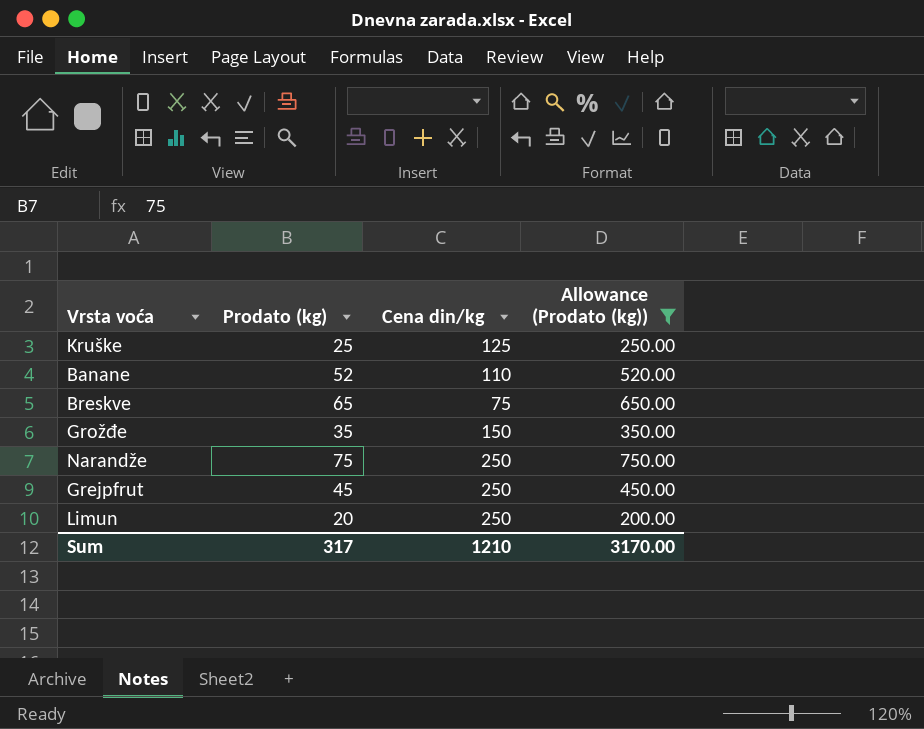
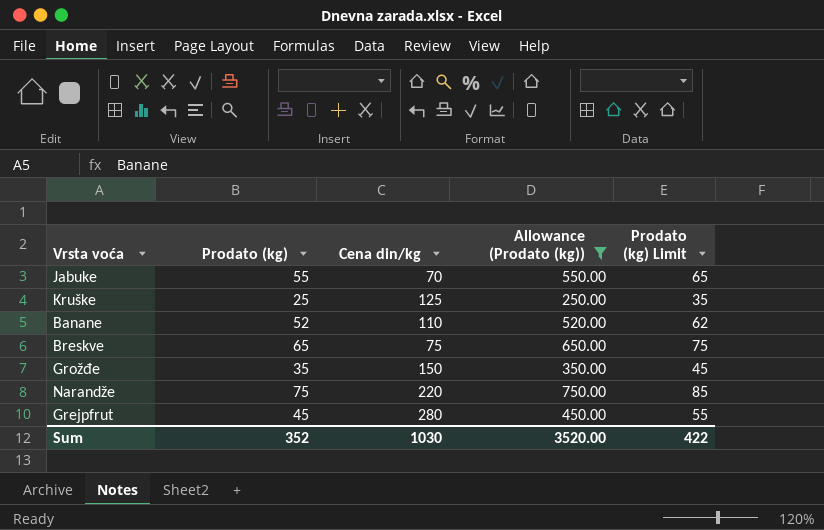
column Prodato (kg) Limit | formula: none -> [Prodato (kg)] + 10
row Limun: 20 | 250 | 200.00 -> none
row Jabuke: none -> 55 | 70 | 550.00 | 65
Narandže | Cena din/kg: 250 -> 220
Grejpfrut | Cena din/kg: 250 -> 280
Sum | Prodato (kg): 317 -> 352
Sum | Cena din/kg: 1210 -> 1030
Sum | Allowance (Prodato (kg)): 3170.00 -> 3520.00

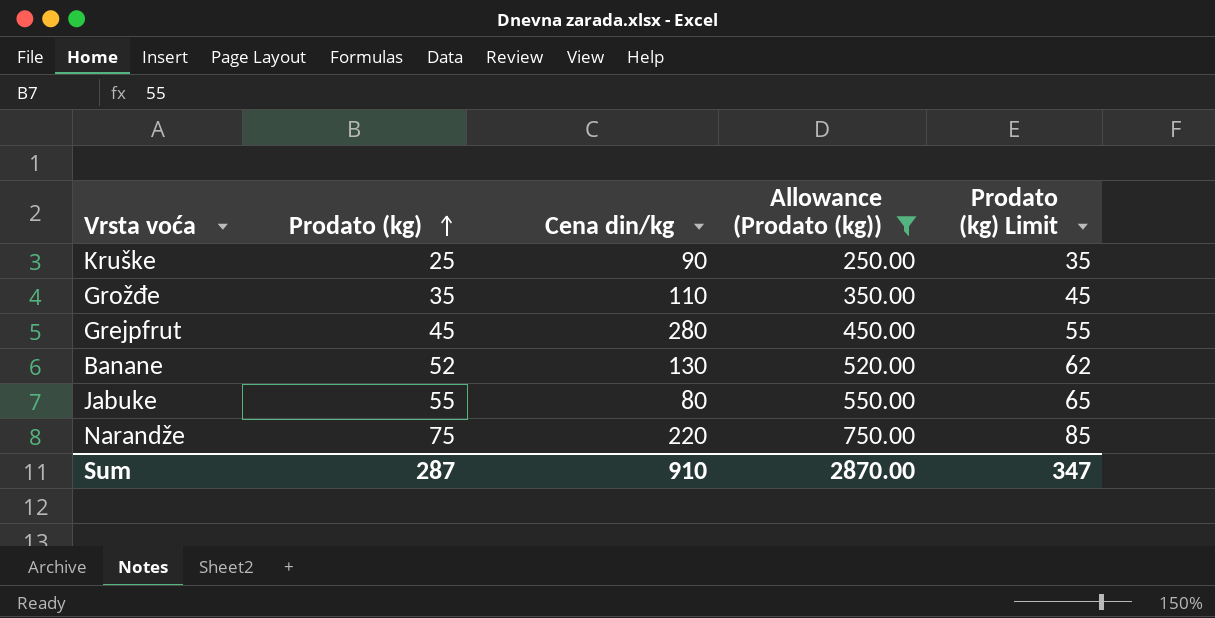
row order: none -> Prodato (kg) ascending
row Breskve: 65 | 75 | 650.00 | 75 -> none
Kruške | Cena din/kg: 125 -> 90
Grožđe | Cena din/kg: 150 -> 110
Banane | Cena din/kg: 110 -> 130
Jabuke | Cena din/kg: 70 -> 80
Sum | Prodato (kg): 352 -> 287
Sum | Cena din/kg: 1030 -> 910
Sum | Allowance (Prodato (kg)): 3520.00 -> 2870.00
Sum | Prodato (kg) Limit: 422 -> 347

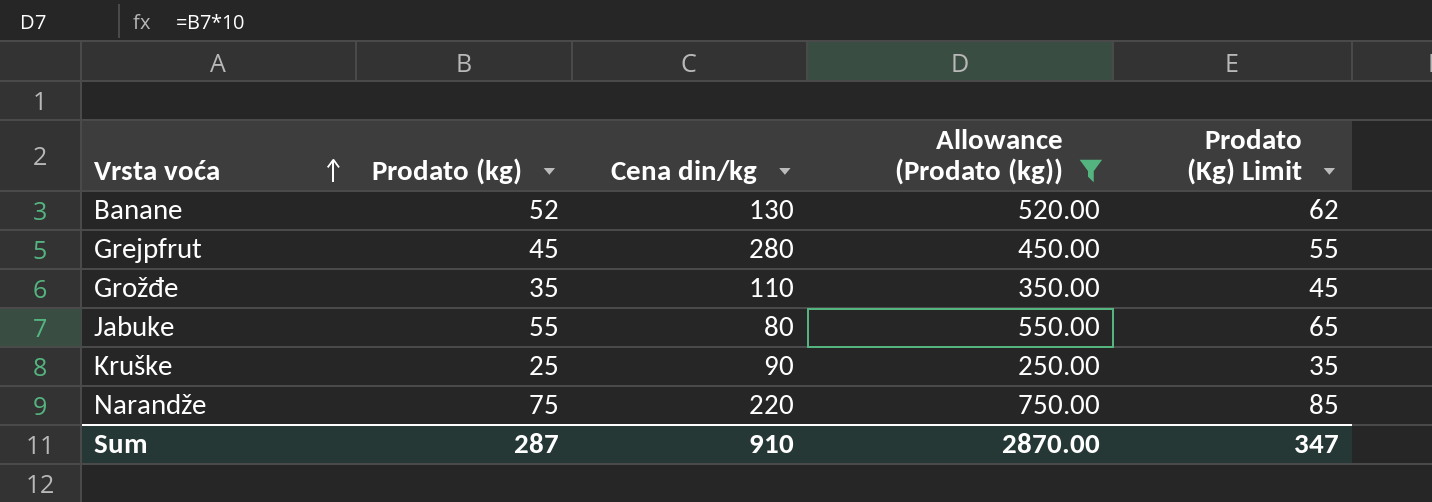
row order: Prodato (kg) ascending -> Vrsta voća ascending
column name: Prodato (kg) Limit -> Prodato (Kg) Limit

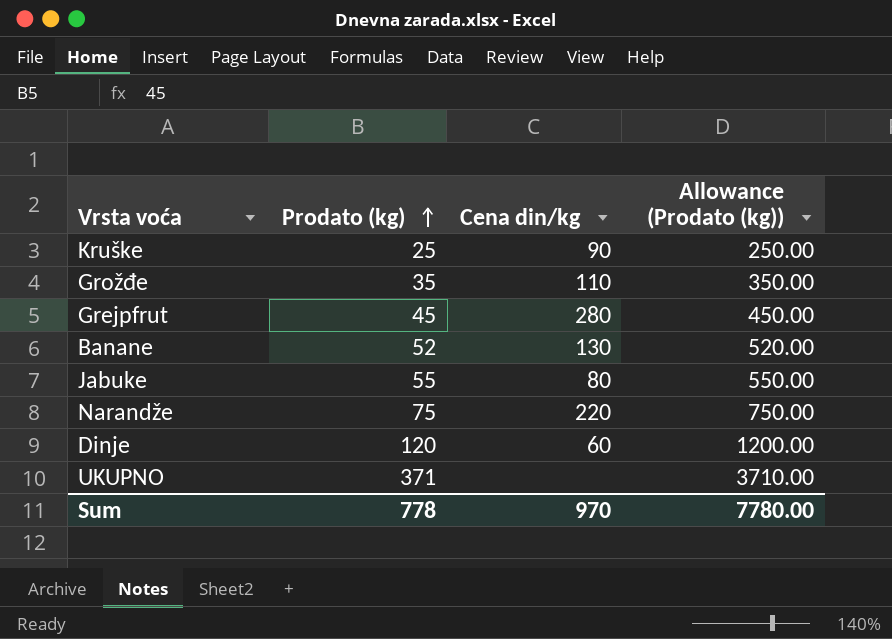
filter: Allowance (Prodato (kg)) <= 750.00 -> none
row order: Vrsta voća ascending -> Prodato (kg) ascending
column Prodato (Kg) Limit | formula: [Prodato (kg)] + 10 -> none
Sum | Prodato (kg): 287 -> 778
Sum | Cena din/kg: 910 -> 970
Sum | Allowance (Prodato (kg)): 2870.00 -> 7780.00

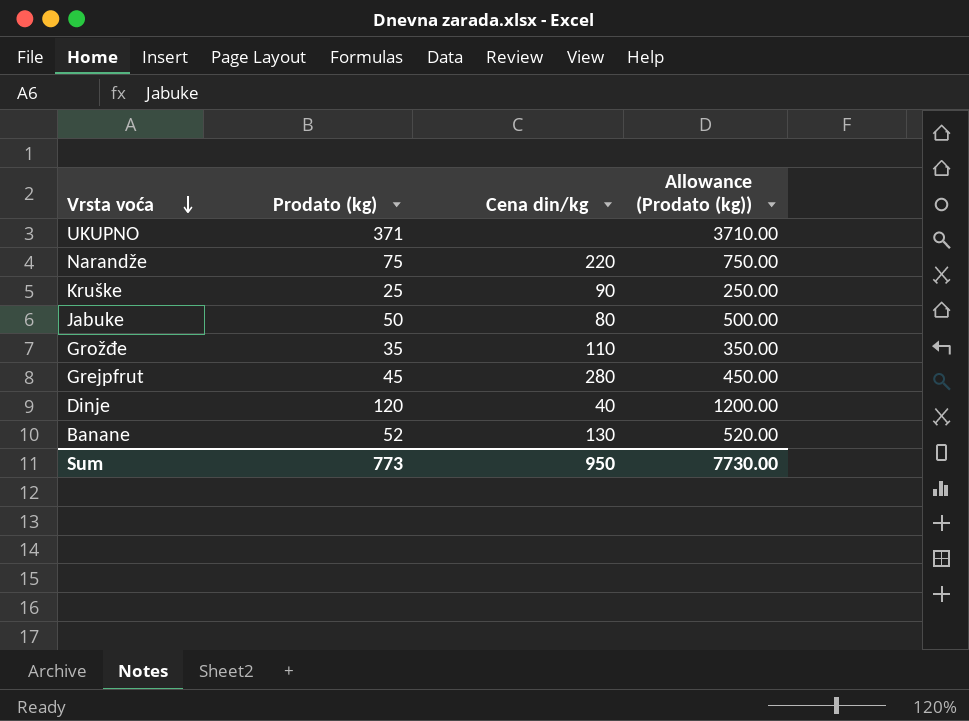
row order: Prodato (kg) ascending -> Vrsta voća descending
Jabuke | Prodato (kg): 55 -> 50
Jabuke | Allowance (Prodato (kg)): 550.00 -> 500.00
Dinje | Cena din/kg: 60 -> 40
Sum | Prodato (kg): 778 -> 773
Sum | Cena din/kg: 970 -> 950
Sum | Allowance (Prodato (kg)): 7780.00 -> 7730.00

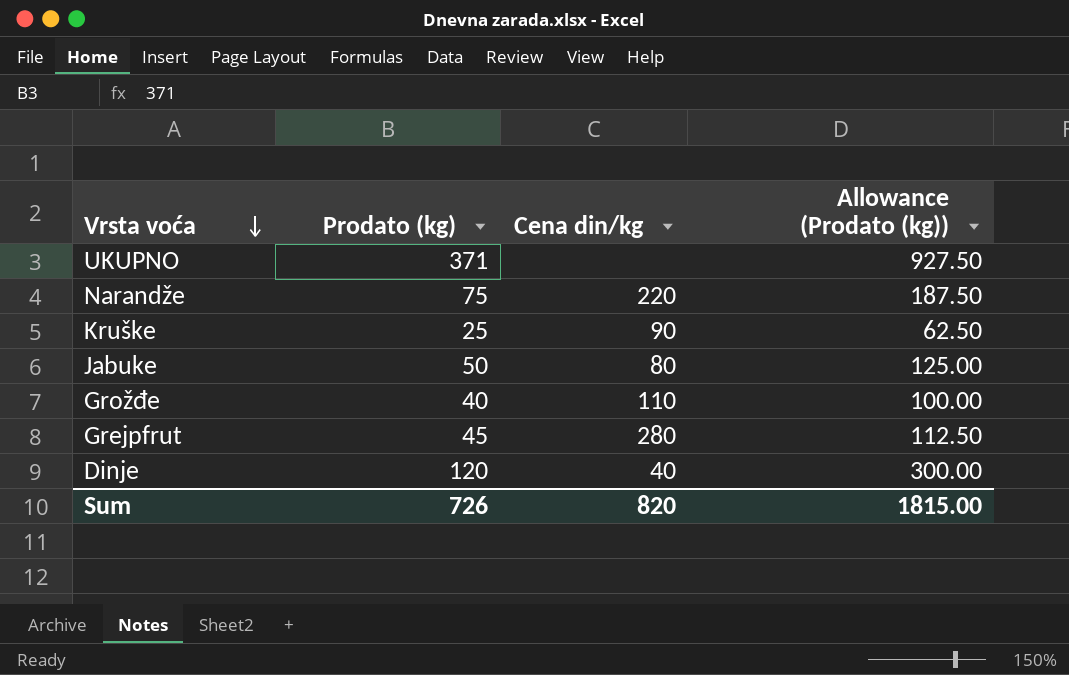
column Allowance (Prodato (kg)) | formula: [Prodato (kg)] * 10 -> [Prodato (kg)] * 2.5
row Banane: 52 | 130 | 520.00 -> none
Grožđe | Prodato (kg): 35 -> 40
Sum | Prodato (kg): 773 -> 726
Sum | Cena din/kg: 950 -> 820
Sum | Allowance (Prodato (kg)): 7730.00 -> 1815.00

